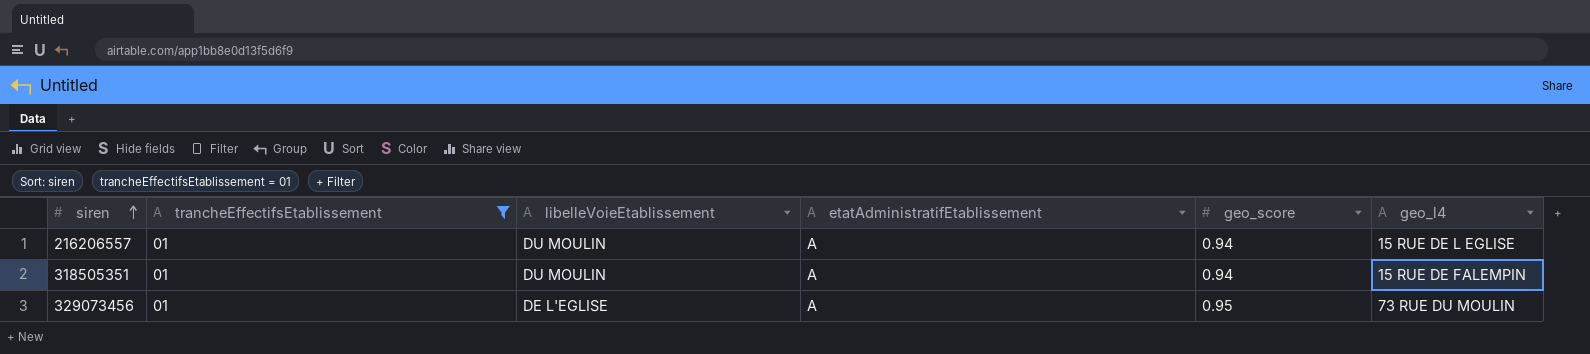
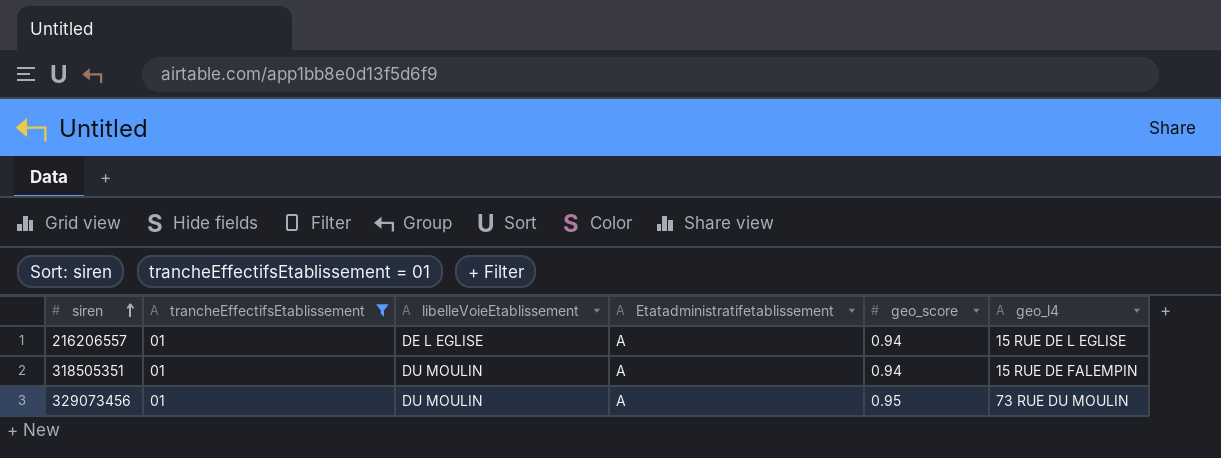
column name: etatAdministratifEtablissement -> Etatadministratifetablissement
216206557 | libelleVoieEtablissement: DU MOULIN -> DE L EGLISE
329073456 | libelleVoieEtablissement: DE L'EGLISE -> DU MOULIN

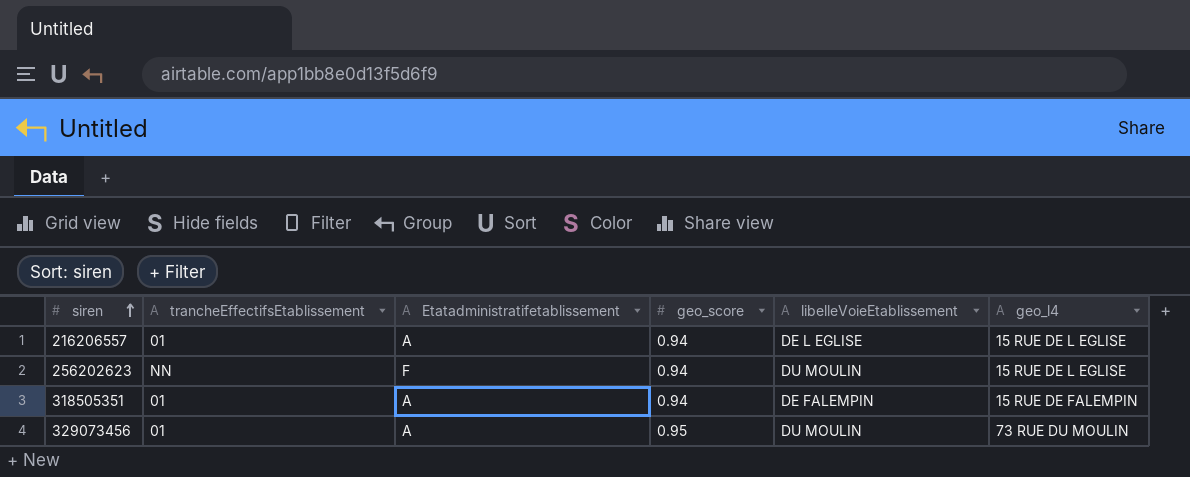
filter: trancheEffectifsEtablissement = 01 -> none
column libelleVoieEtablissement | position: 3 -> 5
318505351 | libelleVoieEtablissement: DU MOULIN -> DE FALEMPIN

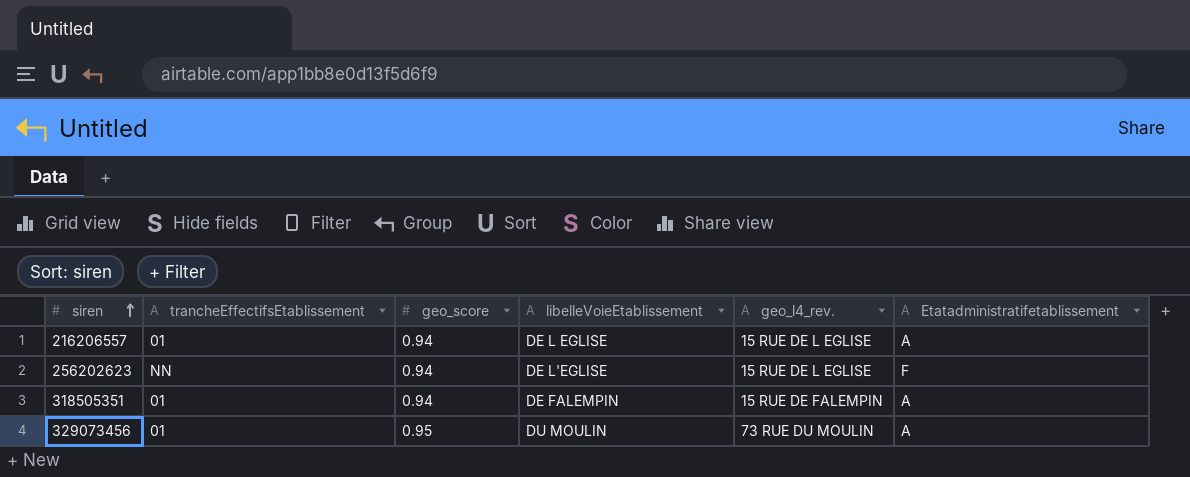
column name: geo_l4 -> geo_l4_rev.
column Etatadministratifetablissement | position: 3 -> 6
256202623 | libelleVoieEtablissement: DU MOULIN -> DE L'EGLISE

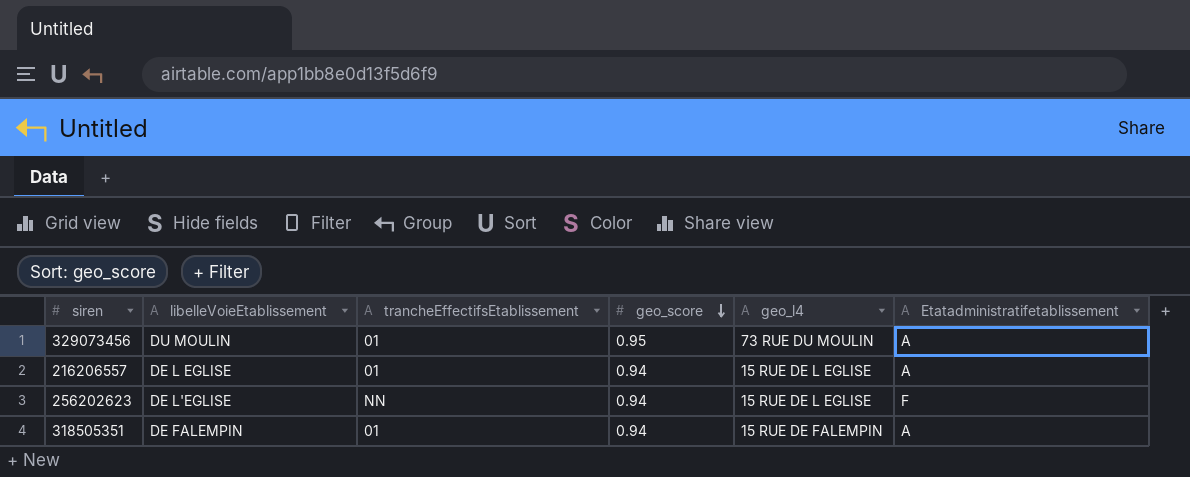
row order: siren ascending -> geo_score descending
column libelleVoieEtablissement | position: 4 -> 2
column name: geo_l4_rev. -> geo_l4

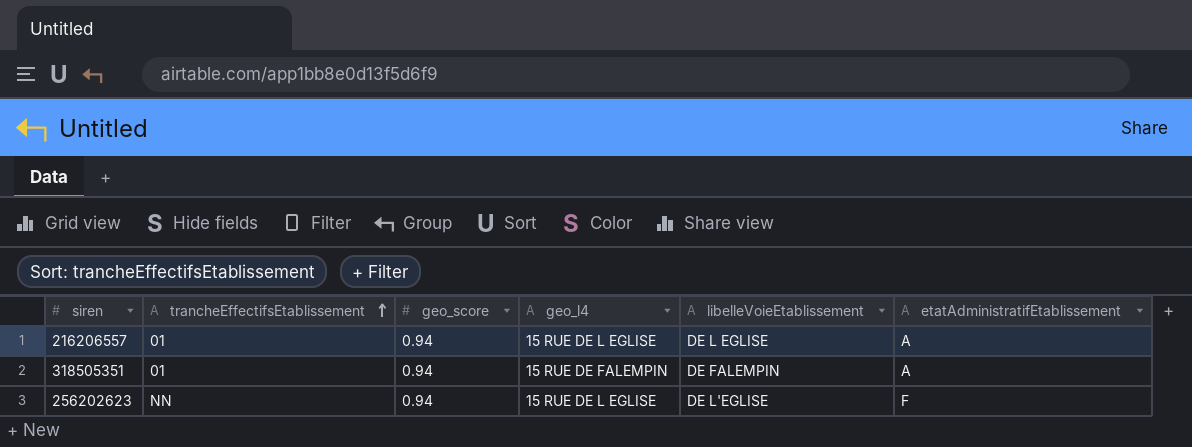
row order: geo_score descending -> trancheEffectifsEtablissement ascending
column libelleVoieEtablissement | position: 2 -> 5
column name: Etatadministratifetablissement -> etatAdministratifEtablissement
row 329073456: DU MOULIN | 01 | 0.95 | 73 RUE DU MOULIN | A -> none

